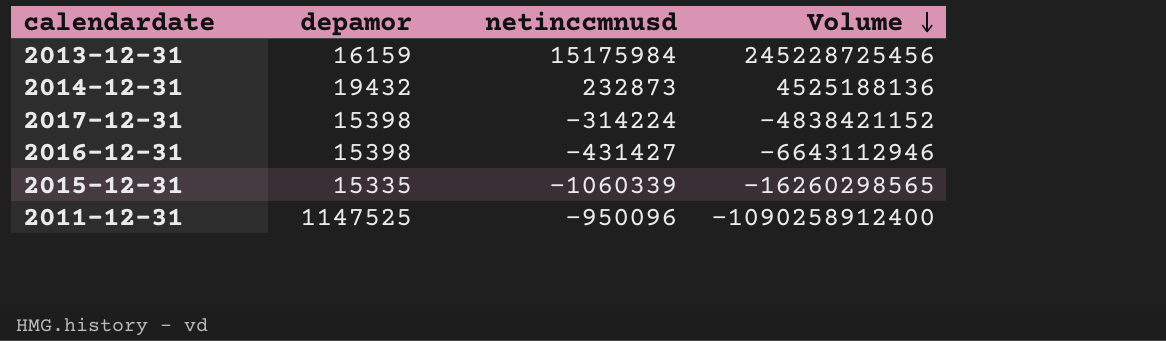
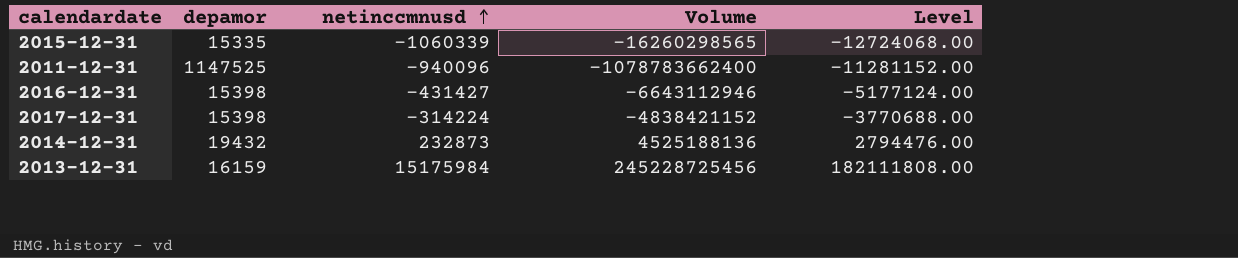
row order: Volume descending -> netinccmnusd ascending
column Level | formula: none -> [netinccmnusd] * 12
2011-12-31 | netinccmnusd: -950096 -> -940096
2011-12-31 | Volume: -1090258912400 -> -1078783662400

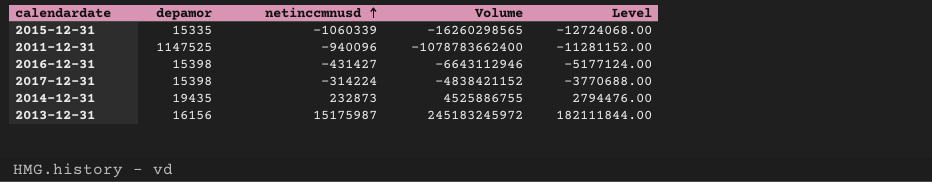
2014-12-31 | depamor: 19432 -> 19435
2014-12-31 | Volume: 4525188136 -> 4525886755
2013-12-31 | depamor: 16159 -> 16156
2013-12-31 | netinccmnusd: 15175984 -> 15175987
2013-12-31 | Volume: 245228725456 -> 245183245972
2013-12-31 | Level: 182111808.00 -> 182111844.00

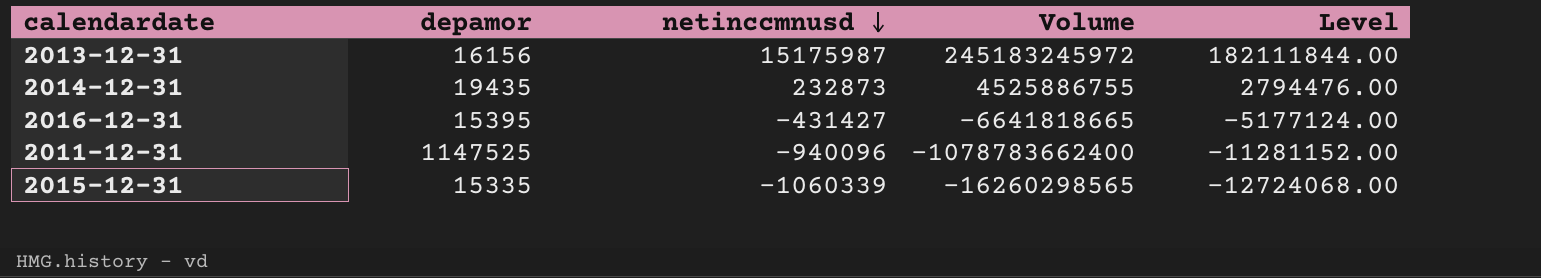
row order: netinccmnusd ascending -> netinccmnusd descending
row 2017-12-31: 15398 | -314224 | -4838421152 | -3770688.00 -> none
2016-12-31 | depamor: 15398 -> 15395
2016-12-31 | Volume: -6643112946 -> -6641818665

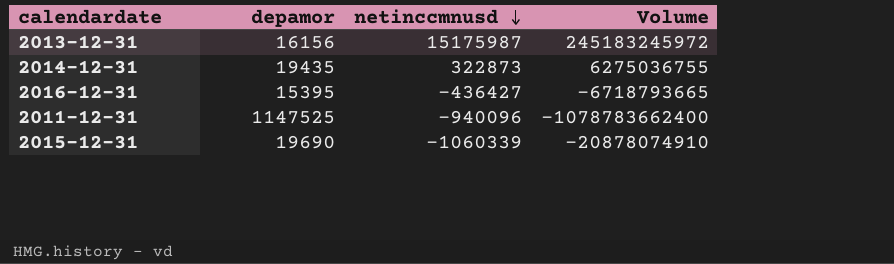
column Level | formula: [netinccmnusd] * 12 -> none
2014-12-31 | netinccmnusd: 232873 -> 322873
2014-12-31 | Volume: 4525886755 -> 6275036755
2016-12-31 | netinccmnusd: -431427 -> -436427
2016-12-31 | Volume: -6641818665 -> -6718793665
2015-12-31 | depamor: 15335 -> 19690
2015-12-31 | Volume: -16260298565 -> -20878074910

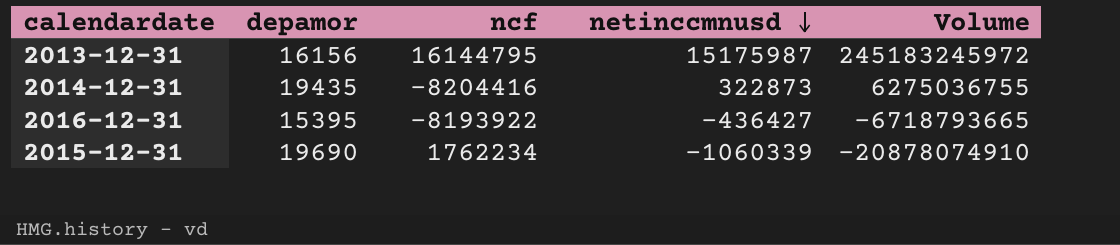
column ncf | position: none -> 3
row 2011-12-31: 1147525 | -940096 | -1078783662400 -> none

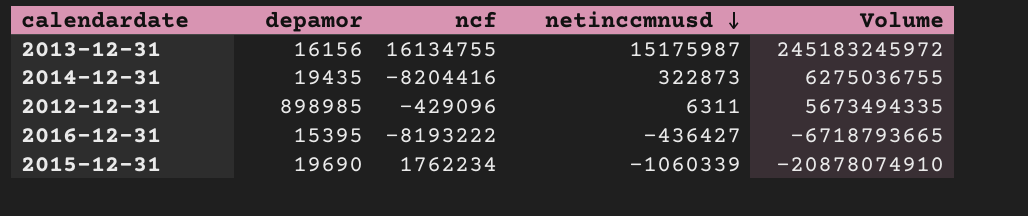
2013-12-31 | ncf: 16144795 -> 16134755
row 2012-12-31: none -> 898985 | -429096 | 6311 | 5673494335
2016-12-31 | ncf: -8193922 -> -8193222

